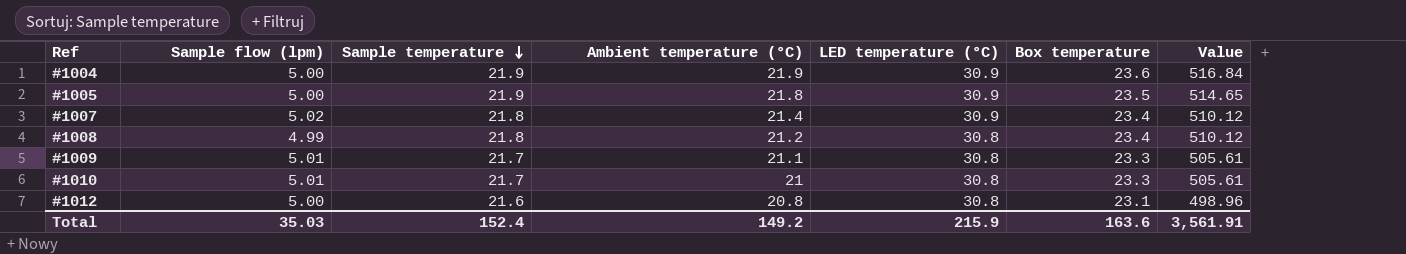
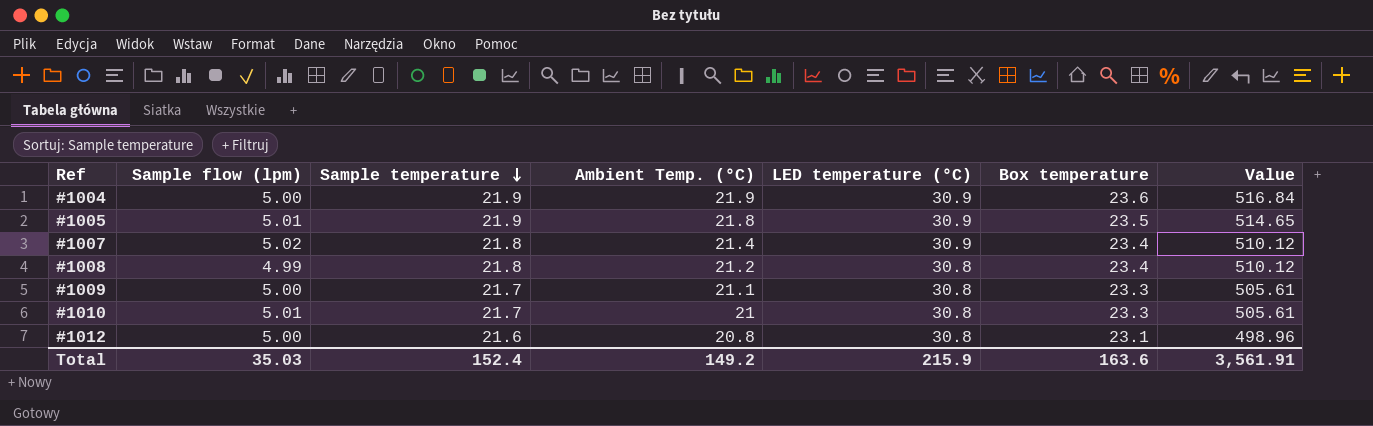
column name: Ambient temperature (°C) -> Ambient Temp. (°C)
#1005 | Sample flow (lpm): 5.00 -> 5.01
#1009 | Sample flow (lpm): 5.01 -> 5.00

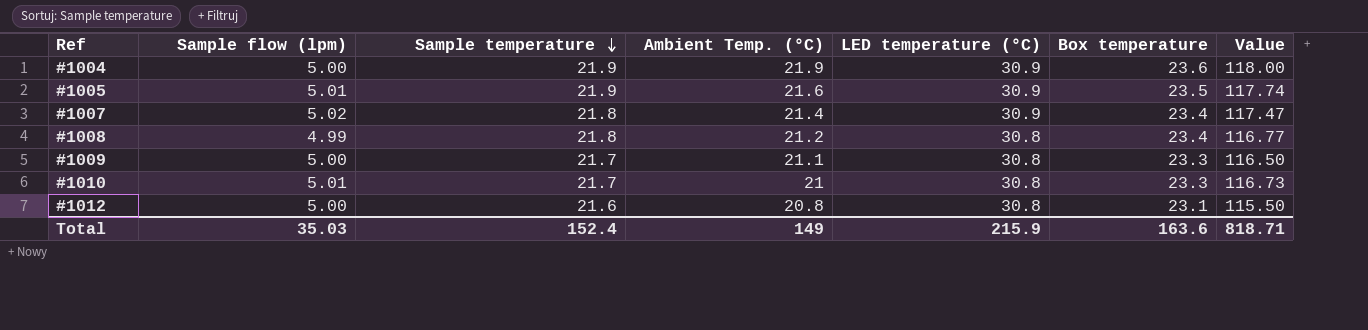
column Value | formula: [Sample temperature] * [Box temperature] -> [Sample flow (lpm)] * [Box temperature]
#1005 | Ambient Temp. (°C): 21.8 -> 21.6
Total | Ambient Temp. (°C): 149.2 -> 149
Total | Value: 3,561.91 -> 818.71

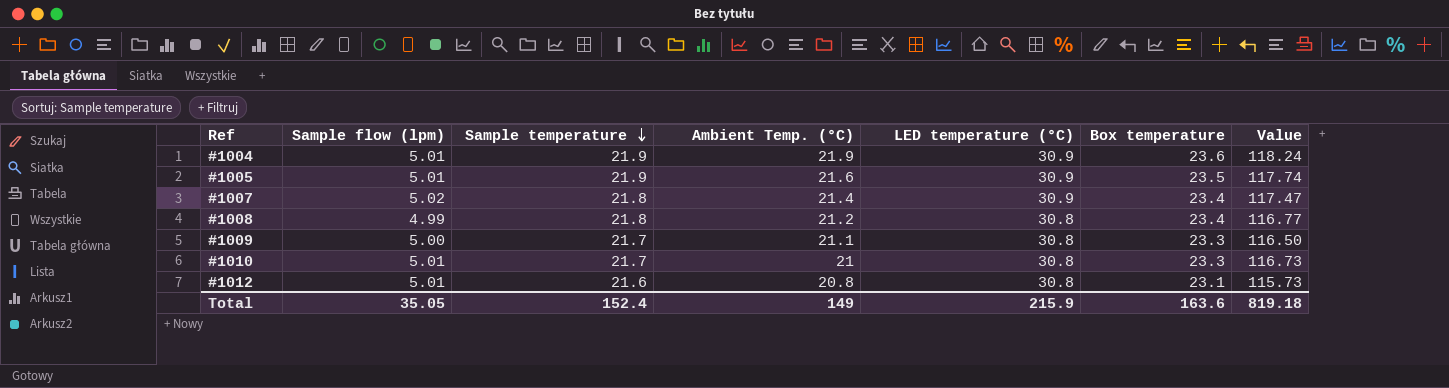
#1004 | Sample flow (lpm): 5.00 -> 5.01
#1004 | Value: 118.00 -> 118.24
#1012 | Sample flow (lpm): 5.00 -> 5.01
#1012 | Value: 115.50 -> 115.73
Total | Sample flow (lpm): 35.03 -> 35.05
Total | Value: 818.71 -> 819.18

